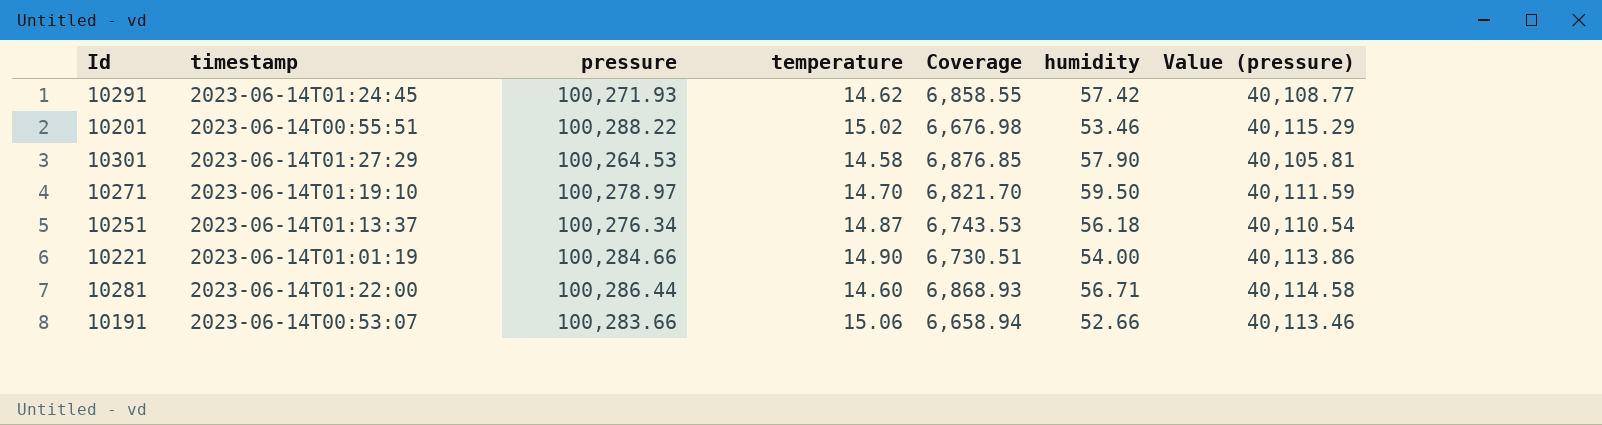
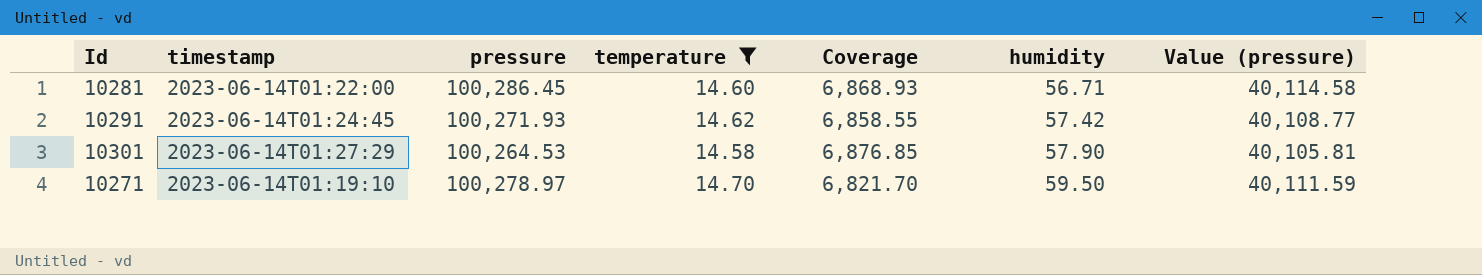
filter: none -> temperature <= 14.70
row order: none -> humidity ascending
10281 | pressure: 100,286.44 -> 100,286.45

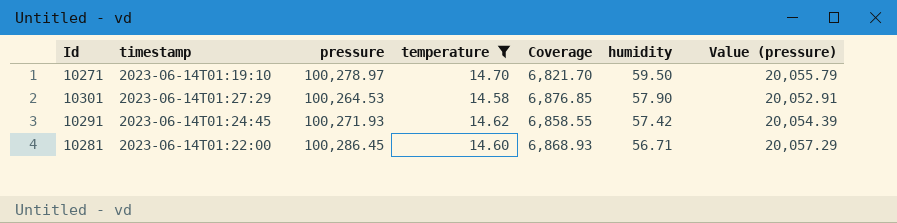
row order: humidity ascending -> humidity descending
column Value (pressure) | formula: [pressure] * 0.4 -> [pressure] * 0.2

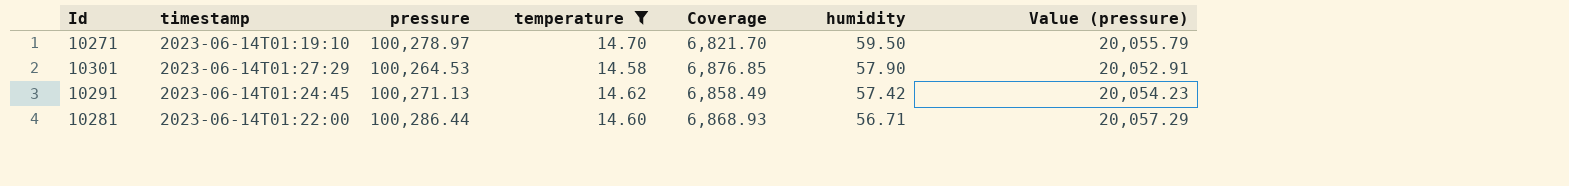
10291 | pressure: 100,271.93 -> 100,271.13
10291 | Coverage: 6,858.55 -> 6,858.49
10291 | Value (pressure): 20,054.39 -> 20,054.23
10281 | pressure: 100,286.45 -> 100,286.44

